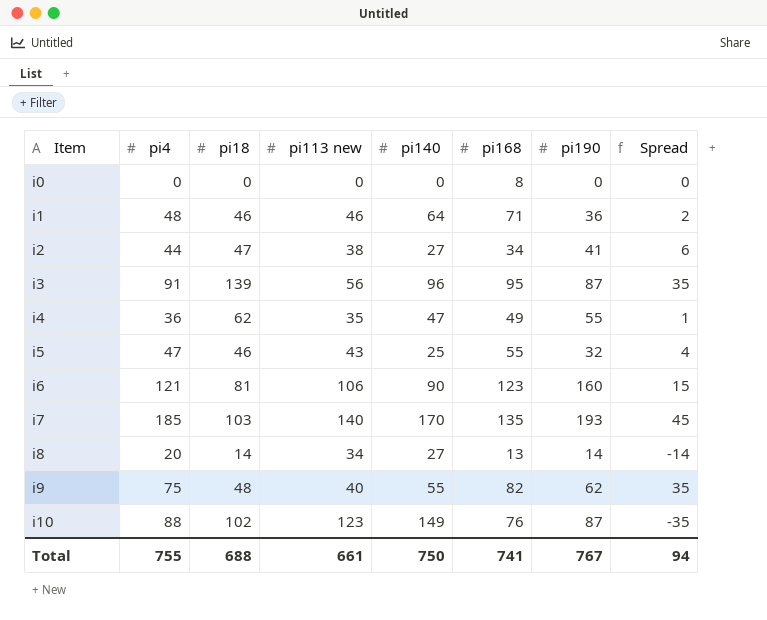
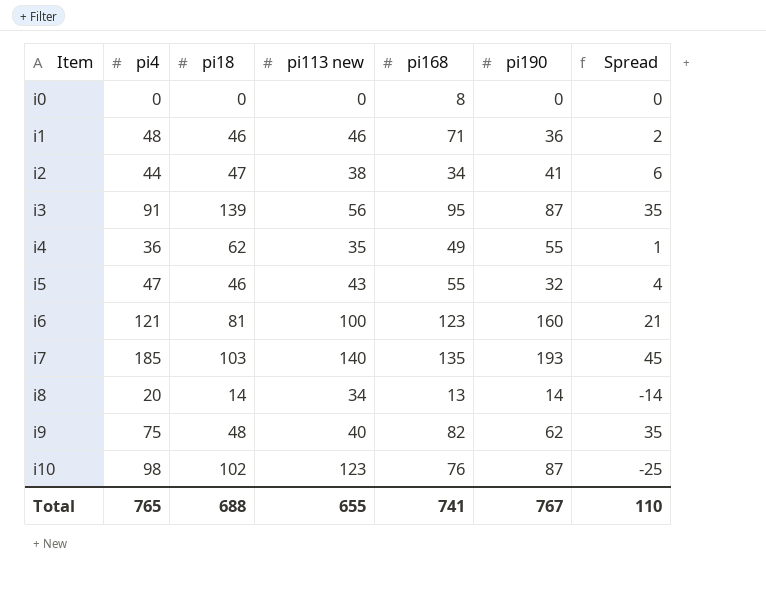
column pi140 | position: 5 -> none
i6 | pi113 new: 106 -> 100
i6 | Spread: 15 -> 21
i10 | pi4: 88 -> 98
i10 | Spread: -35 -> -25
Total | pi4: 755 -> 765
Total | pi113 new: 661 -> 655
Total | Spread: 94 -> 110

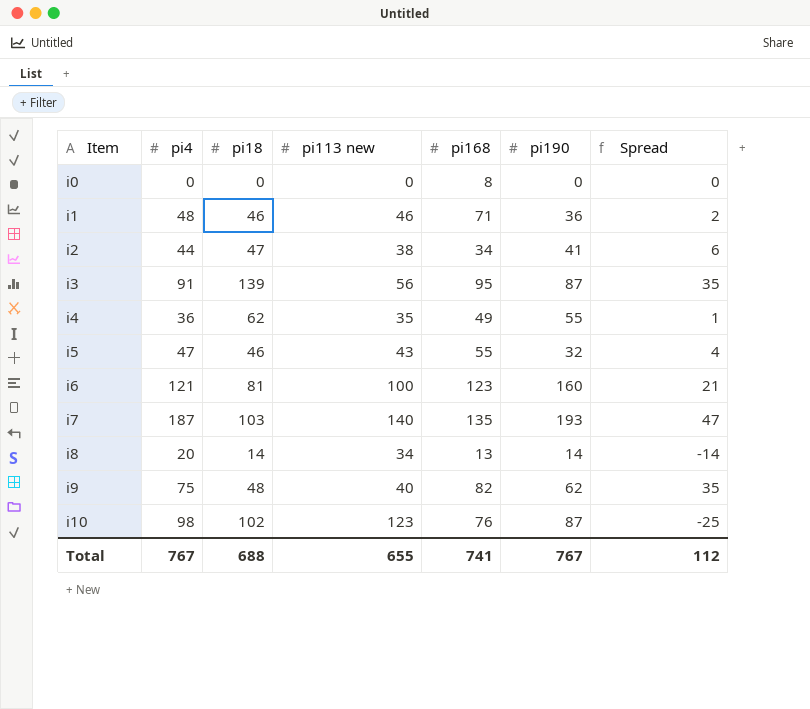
i7 | pi4: 185 -> 187
i7 | Spread: 45 -> 47
Total | pi4: 765 -> 767
Total | Spread: 110 -> 112

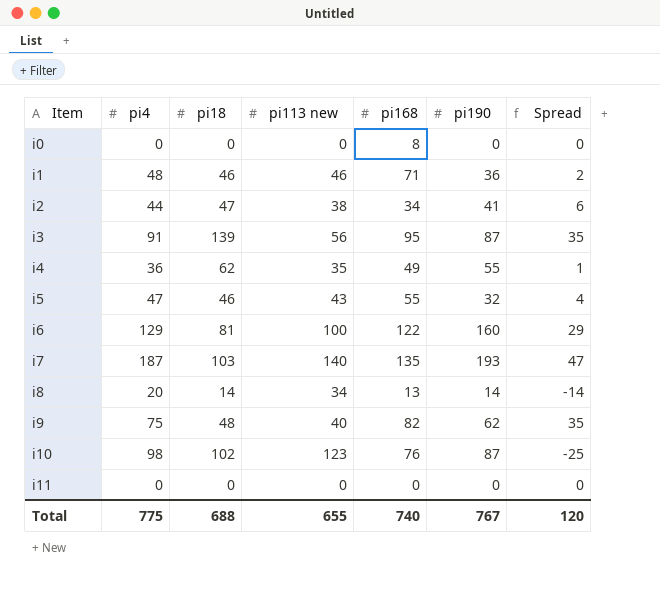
i6 | pi4: 121 -> 129
i6 | pi168: 123 -> 122
i6 | Spread: 21 -> 29
row i11: none -> 0 | 0 | 0 | 0 | 0 | 0
Total | pi4: 767 -> 775
Total | pi168: 741 -> 740
Total | Spread: 112 -> 120

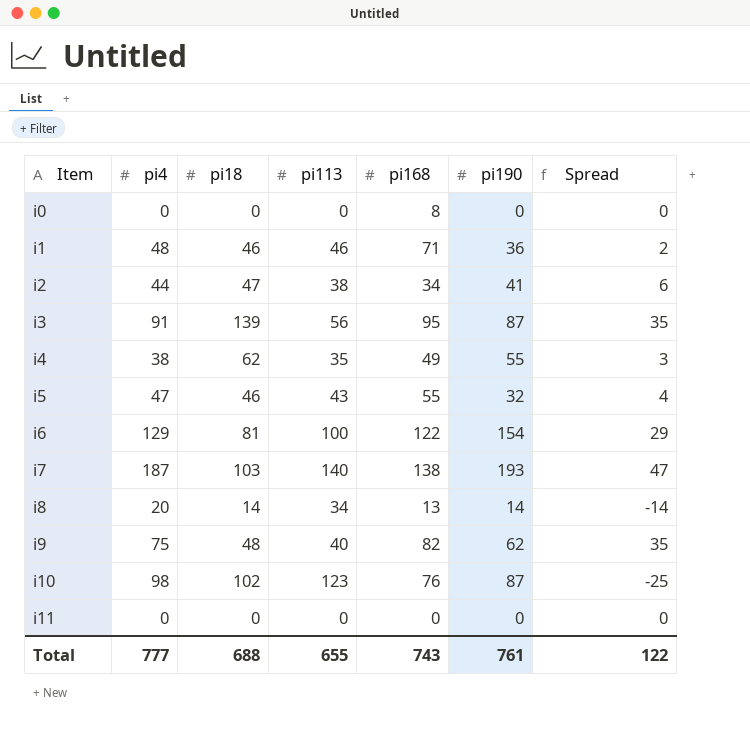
column name: pi113 new -> pi113
i4 | pi4: 36 -> 38
i4 | Spread: 1 -> 3
i6 | pi190: 160 -> 154
i7 | pi168: 135 -> 138
Total | pi4: 775 -> 777
Total | pi168: 740 -> 743
Total | pi190: 767 -> 761
Total | Spread: 120 -> 122

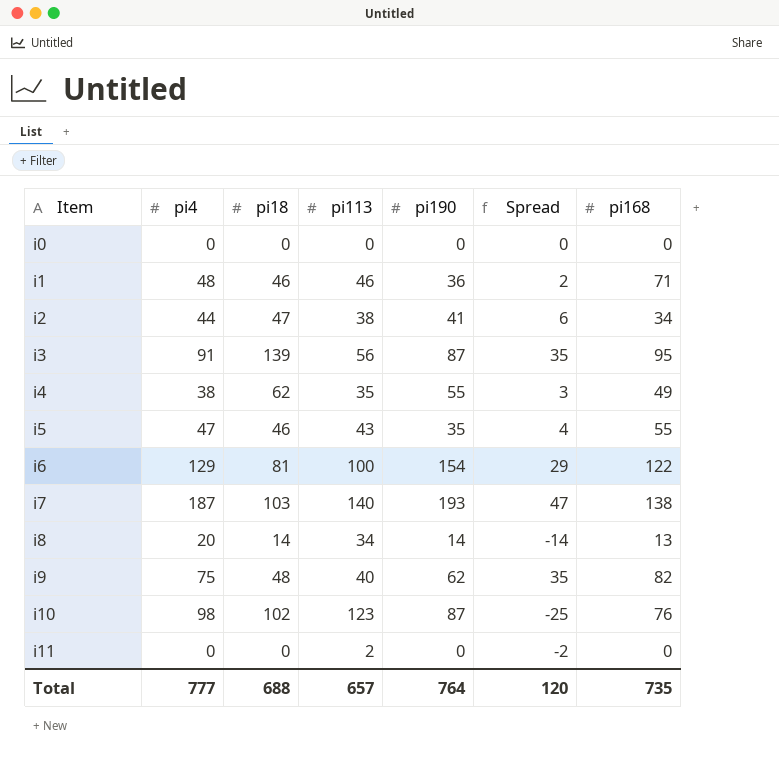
column pi168 | position: 5 -> 7
i0 | pi168: 8 -> 0
i5 | pi190: 32 -> 35
i11 | pi113: 0 -> 2
i11 | Spread: 0 -> -2
Total | pi113: 655 -> 657
Total | pi190: 761 -> 764
Total | Spread: 122 -> 120
Total | pi168: 743 -> 735

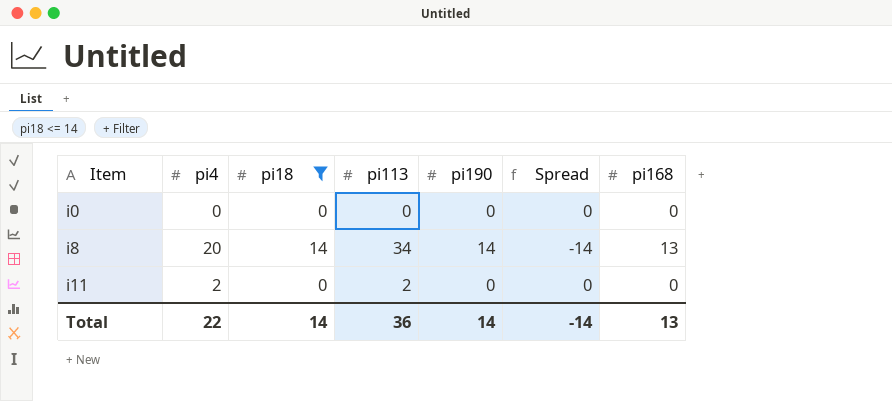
filter: none -> pi18 <= 14
i11 | pi4: 0 -> 2
i11 | Spread: -2 -> 0
Total | pi4: 777 -> 22
Total | pi18: 688 -> 14
Total | pi113: 657 -> 36
Total | pi190: 764 -> 14
Total | Spread: 120 -> -14
Total | pi168: 735 -> 13

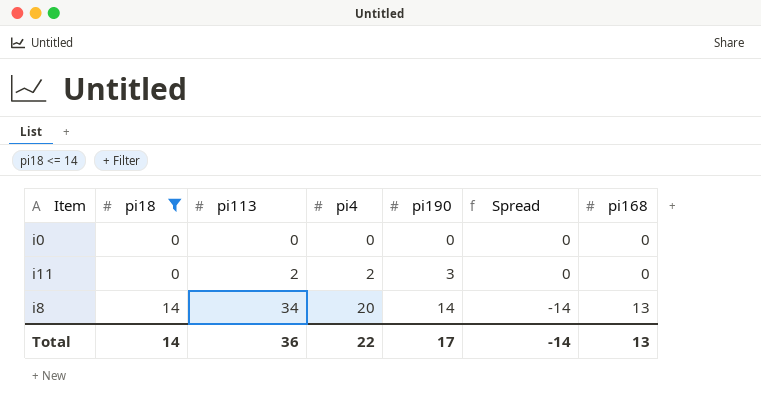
row order: Item ascending -> pi18 ascending
column pi4 | position: 2 -> 4
i11 | pi190: 0 -> 3
Total | pi190: 14 -> 17

